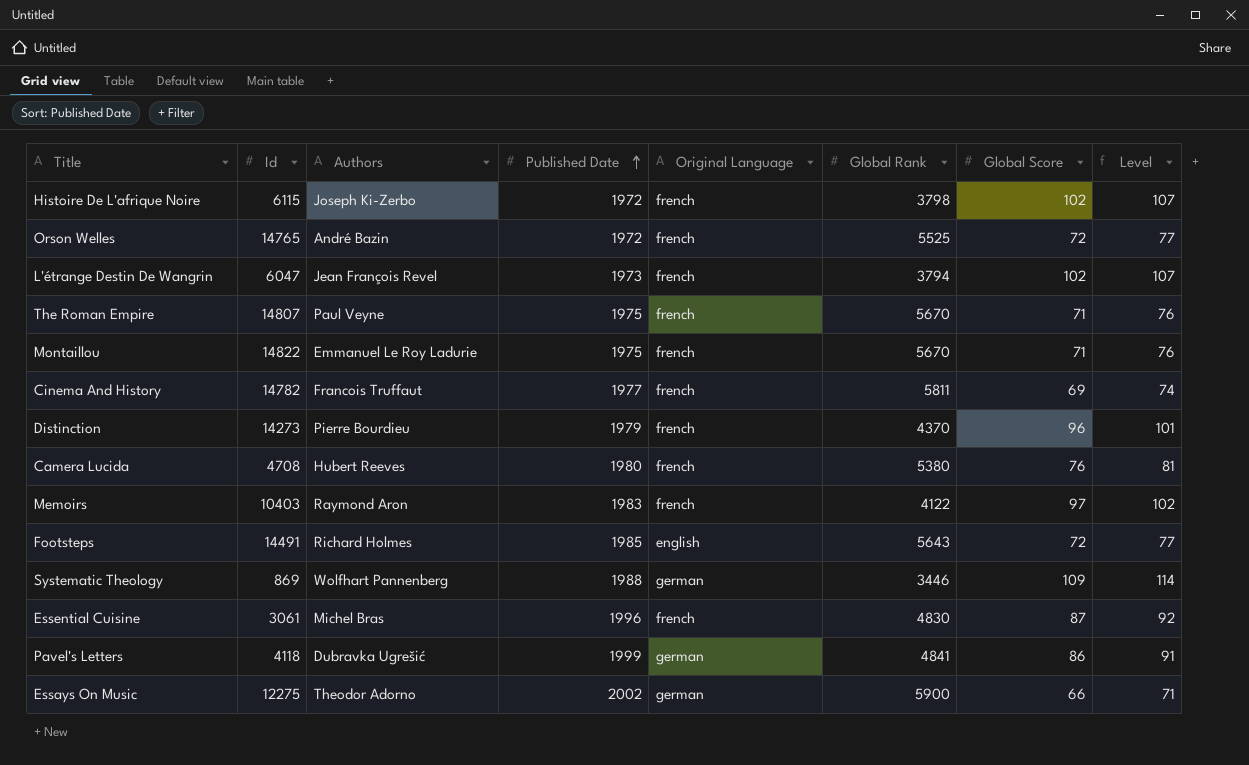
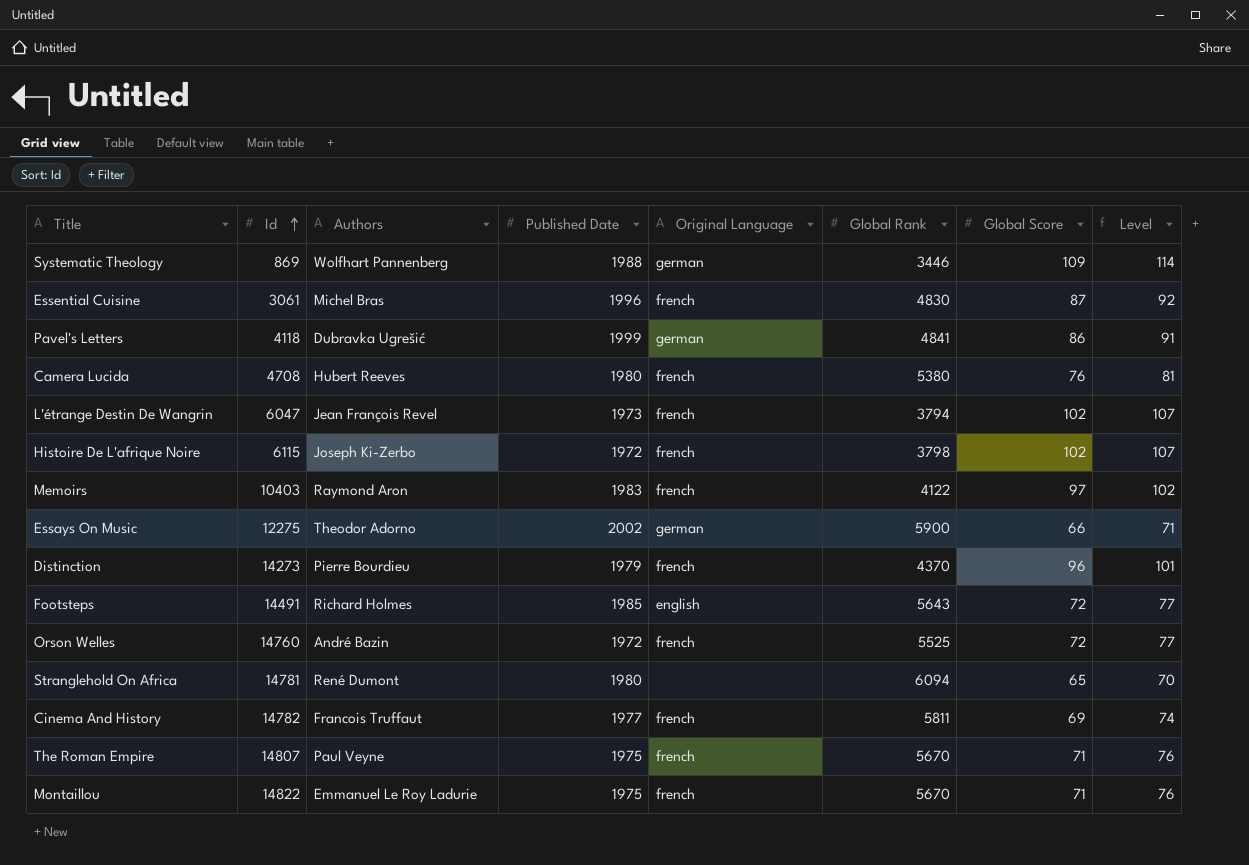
row order: Published Date ascending -> Id ascending
Orson Welles | Id: 14765 -> 14760
row Stranglehold On Africa: none -> 14781 | René Dumont | 1980 | none | 6094 | 65 | 70

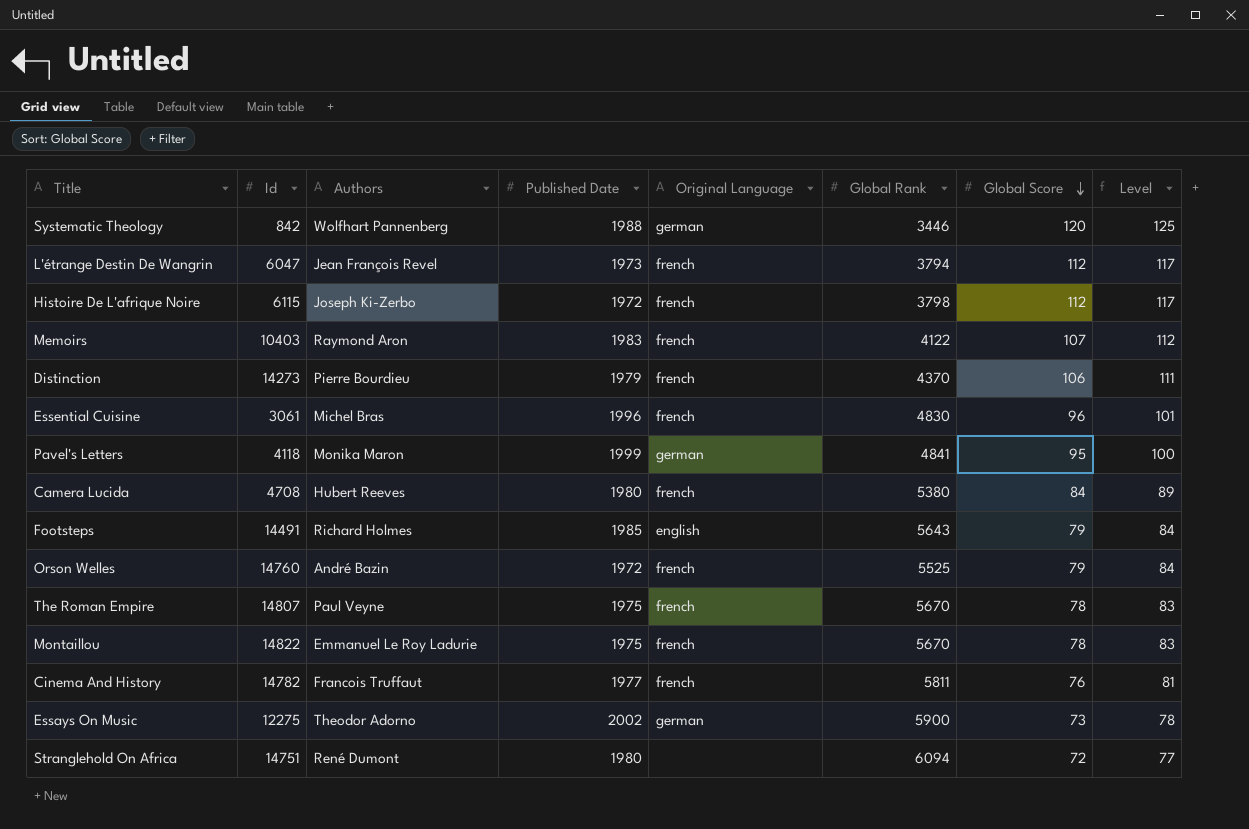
row order: Id ascending -> Global Score descending
Systematic Theology | Id: 869 -> 842
Systematic Theology | Global Score: 109 -> 120
Systematic Theology | Level: 114 -> 125
L'étrange Destin De Wangrin | Global Score: 102 -> 112
L'étrange Destin De Wangrin | Level: 107 -> 117
Histoire De L'afrique Noire | Global Score: 102 -> 112
Histoire De L'afrique Noire | Level: 107 -> 117
Memoirs | Global Score: 97 -> 107
Memoirs | Level: 102 -> 112
Distinction | Global Score: 96 -> 106
Distinction | Level: 101 -> 111
Essential Cuisine | Global Score: 87 -> 96
Essential Cuisine | Level: 92 -> 101
Pavel's Letters | Authors: Dubravka Ugrešić -> Monika Maron
Pavel's Letters | Global Score: 86 -> 95
Pavel's Letters | Level: 91 -> 100
Camera Lucida | Global Score: 76 -> 84
Camera Lucida | Level: 81 -> 89
Footsteps | Global Score: 72 -> 79
Footsteps | Level: 77 -> 84
Orson Welles | Global Score: 72 -> 79
Orson Welles | Level: 77 -> 84
The Roman Empire | Global Score: 71 -> 78
The Roman Empire | Level: 76 -> 83
Montaillou | Global Score: 71 -> 78
Montaillou | Level: 76 -> 83
Cinema And History | Global Score: 69 -> 76
Cinema And History | Level: 74 -> 81
Essays On Music | Global Score: 66 -> 73
Essays On Music | Level: 71 -> 78
Stranglehold On Africa | Id: 14781 -> 14751
Stranglehold On Africa | Global Score: 65 -> 72
Stranglehold On Africa | Level: 70 -> 77

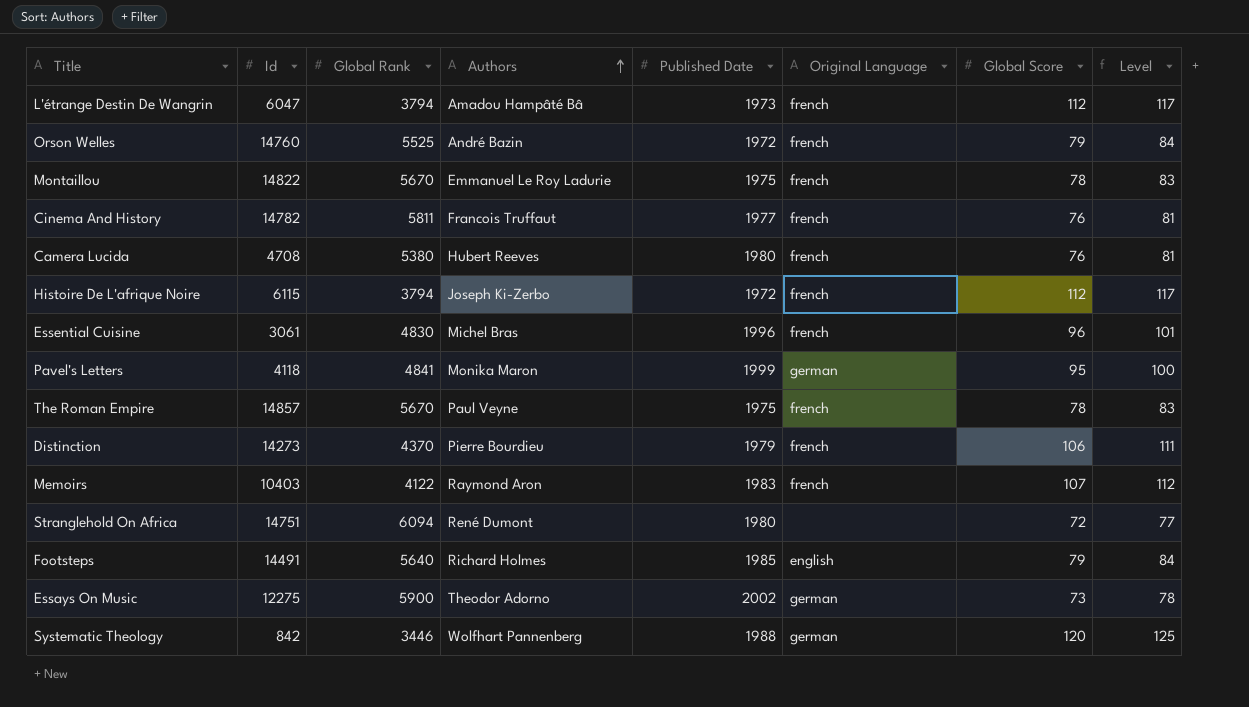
row order: Global Score descending -> Authors ascending
column Global Rank | position: 6 -> 3
L'étrange Destin De Wangrin | Authors: Jean François Revel -> Amadou Hampâté Bâ
Camera Lucida | Global Score: 84 -> 76
Camera Lucida | Level: 89 -> 81
Histoire De L'afrique Noire | Global Rank: 3798 -> 3794
The Roman Empire | Id: 14807 -> 14857
Footsteps | Global Rank: 5643 -> 5640

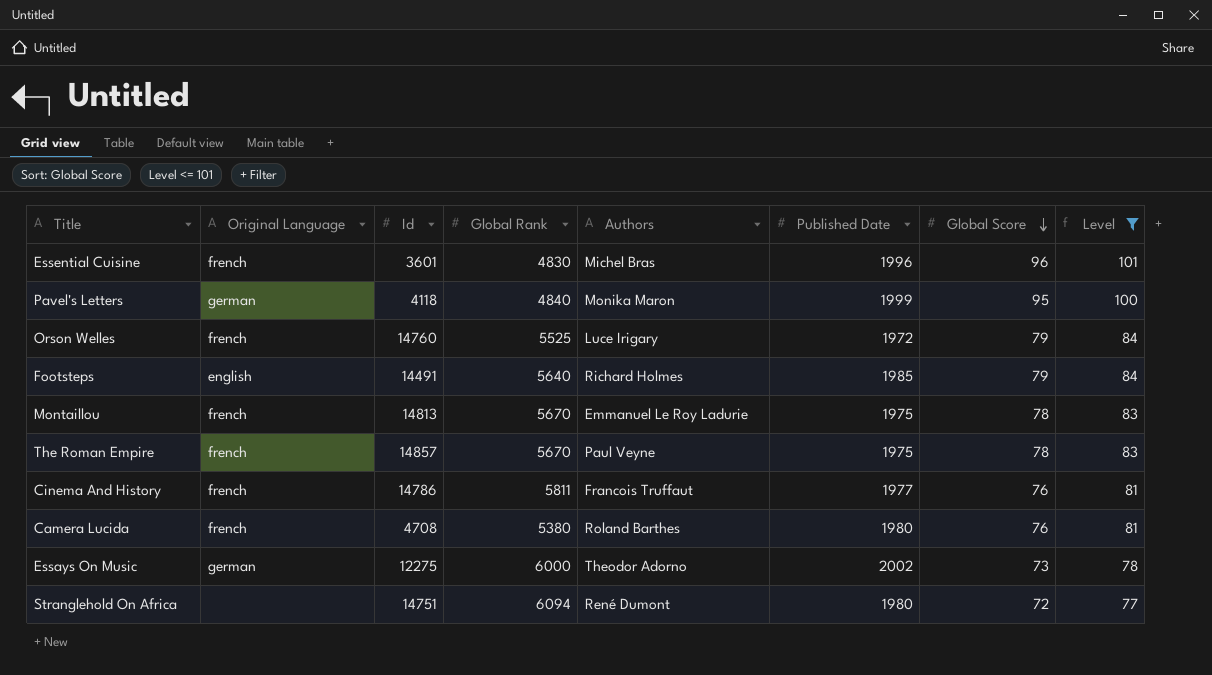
filter: none -> Level <= 101
row order: Authors ascending -> Global Score descending
column Original Language | position: 6 -> 2
Essential Cuisine | Id: 3061 -> 3601
Pavel's Letters | Global Rank: 4841 -> 4840
Orson Welles | Authors: André Bazin -> Luce Irigary
Montaillou | Id: 14822 -> 14813
Cinema And History | Id: 14782 -> 14786
Camera Lucida | Authors: Hubert Reeves -> Roland Barthes
Essays On Music | Global Rank: 5900 -> 6000

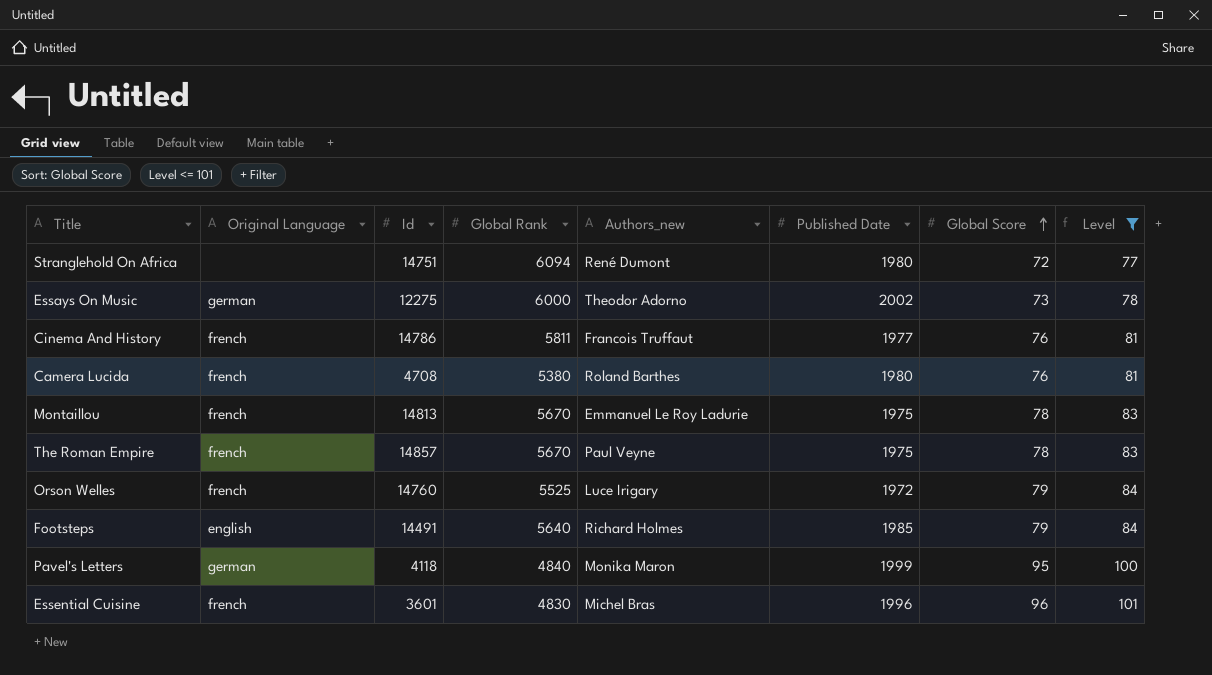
row order: Global Score descending -> Global Score ascending
column name: Authors -> Authors_new

